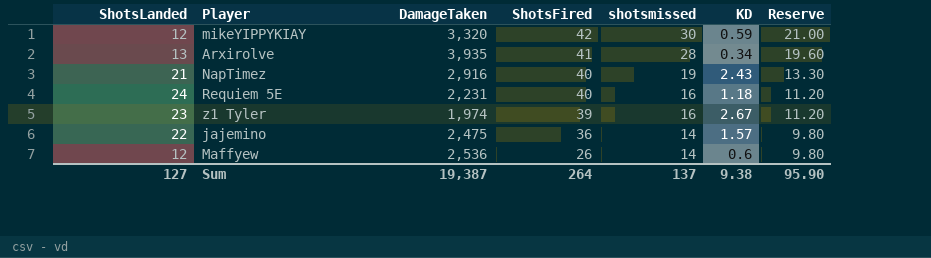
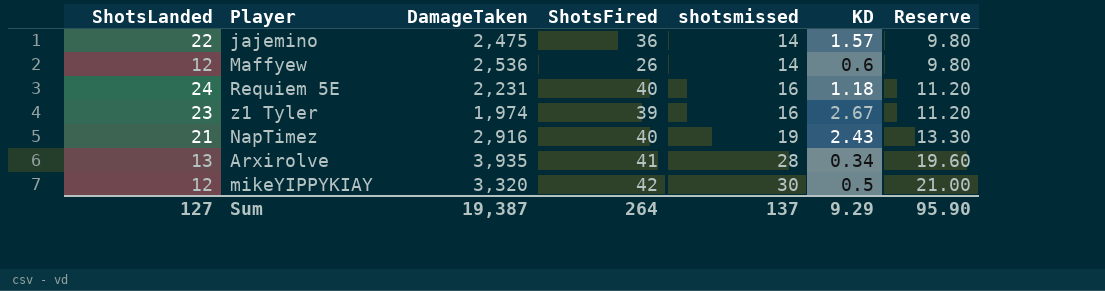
row order: ShotsFired descending -> shotsmissed ascending
mikeYIPPYKIAY | KD: 0.59 -> 0.5
Sum | KD: 9.38 -> 9.29

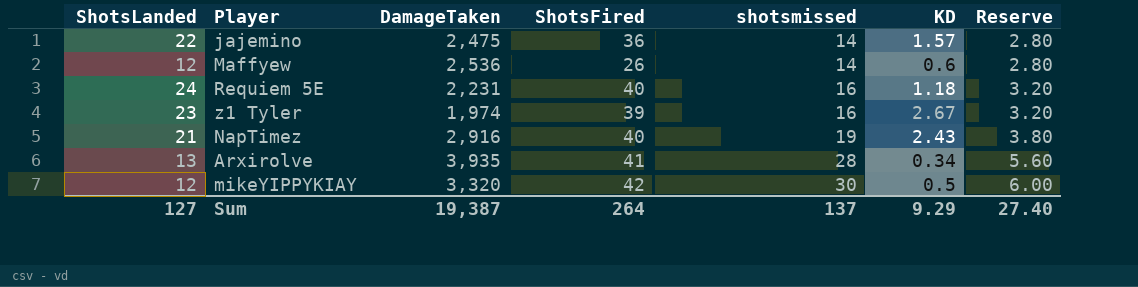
column Reserve | formula: [shotsmissed] * 0.7 -> [shotsmissed] * 0.2
Sum | Reserve: 95.90 -> 27.40

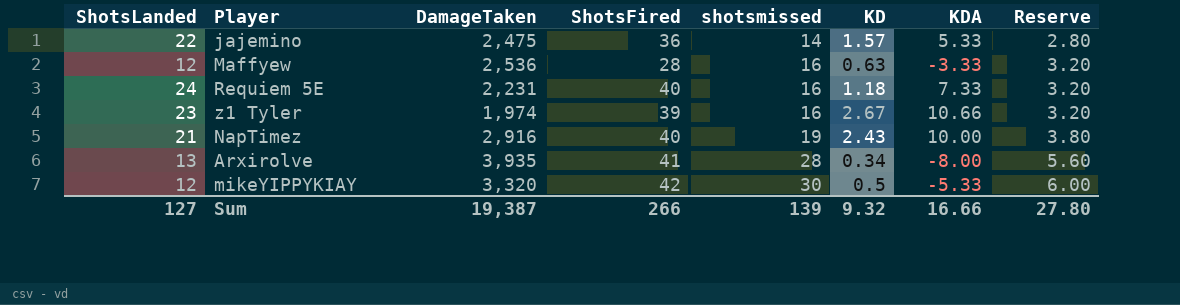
column KDA | position: none -> 7
Maffyew | ShotsFired: 26 -> 28
Maffyew | shotsmissed: 14 -> 16
Maffyew | KD: 0.6 -> 0.63
Maffyew | Reserve: 2.80 -> 3.20
Sum | ShotsFired: 264 -> 266
Sum | shotsmissed: 137 -> 139
Sum | KD: 9.29 -> 9.32
Sum | Reserve: 27.40 -> 27.80

